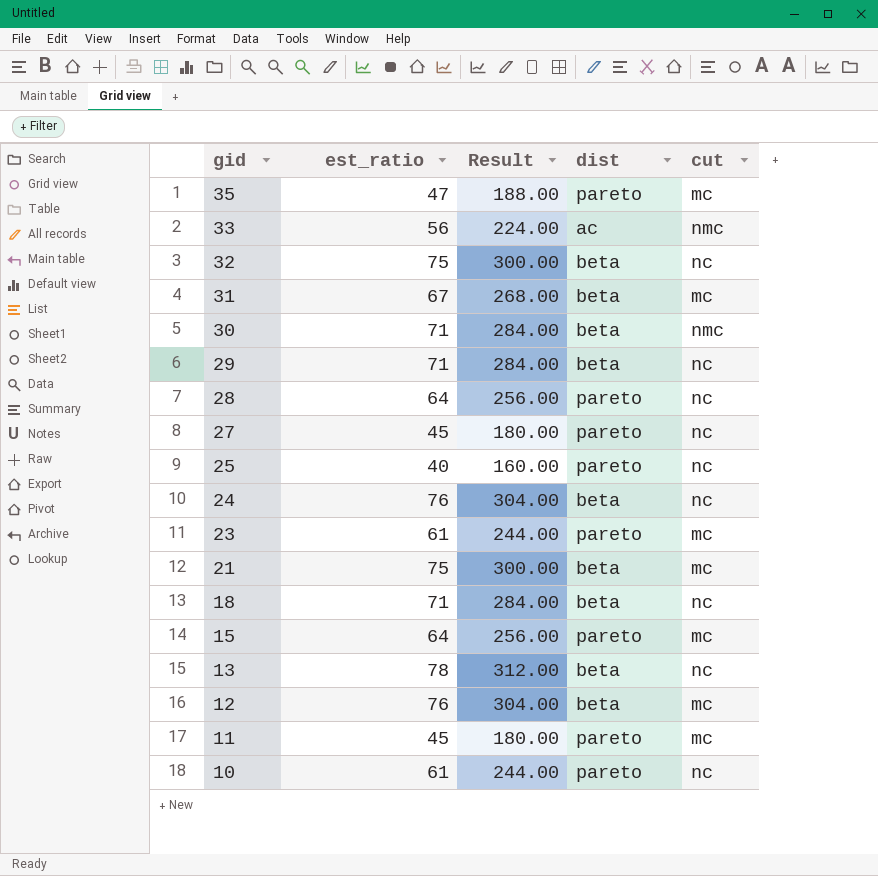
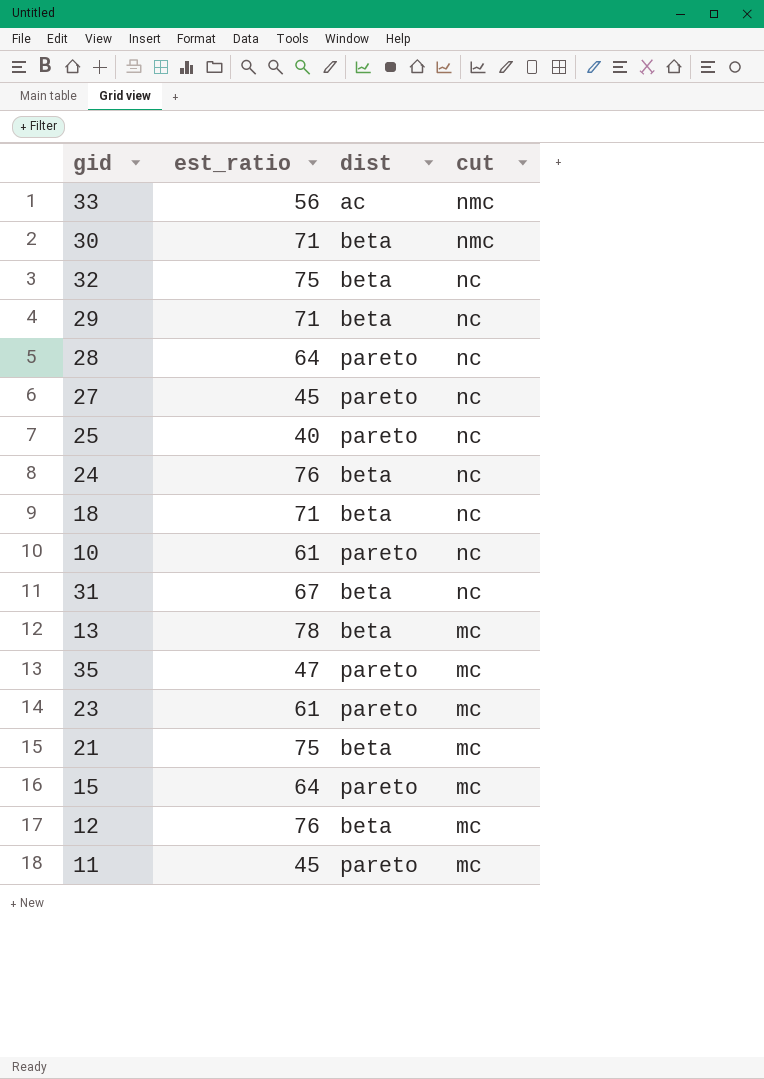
row order: gid descending -> cut descending
column Result | formula: [est_ratio] * 4 -> none
31 | cut: mc -> nc
13 | cut: nc -> mc

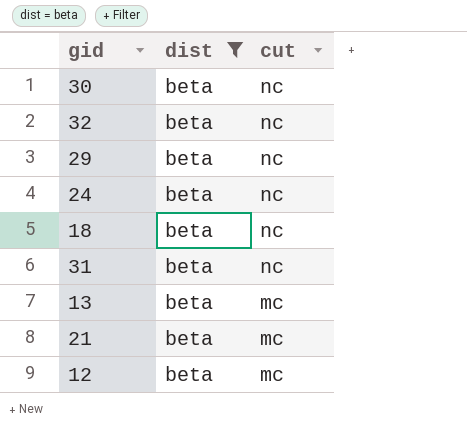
filter: none -> dist = beta
column est_ratio | position: 2 -> none
30 | cut: nmc -> nc

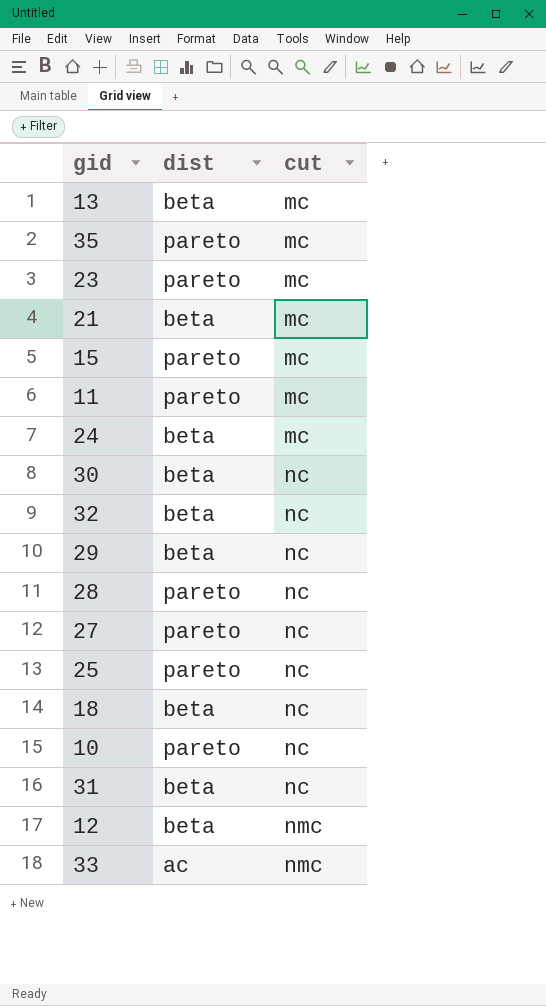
filter: dist = beta -> none
row order: cut descending -> cut ascending
24 | cut: nc -> mc
12 | cut: mc -> nmc

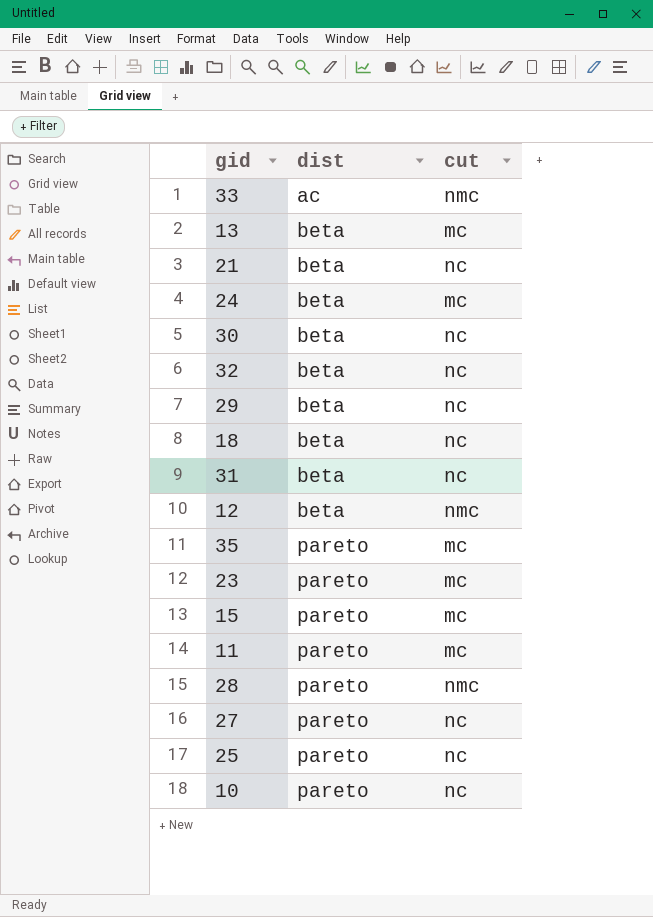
row order: cut ascending -> dist ascending
21 | cut: mc -> nc
28 | cut: nc -> nmc

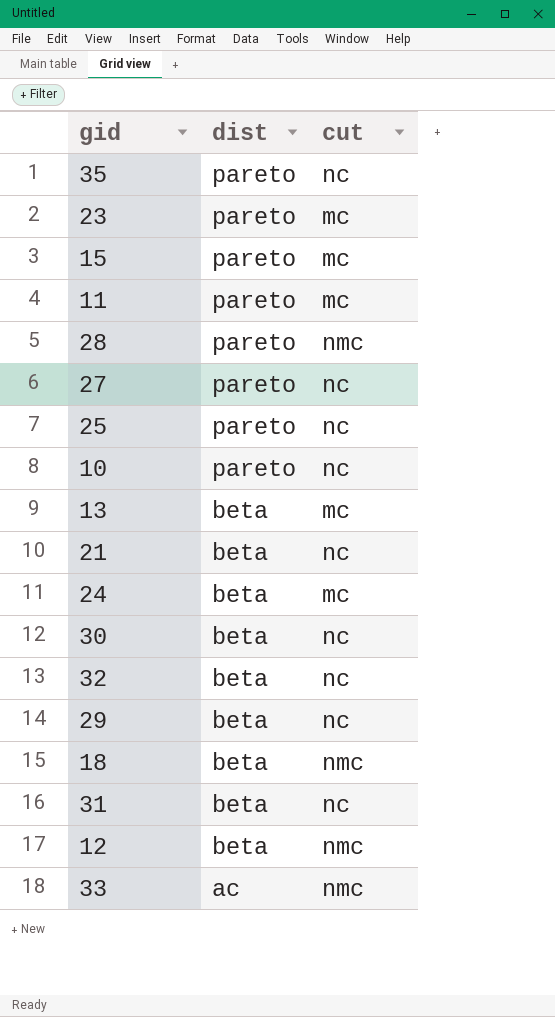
row order: dist ascending -> dist descending
35 | cut: mc -> nc
18 | cut: nc -> nmc

